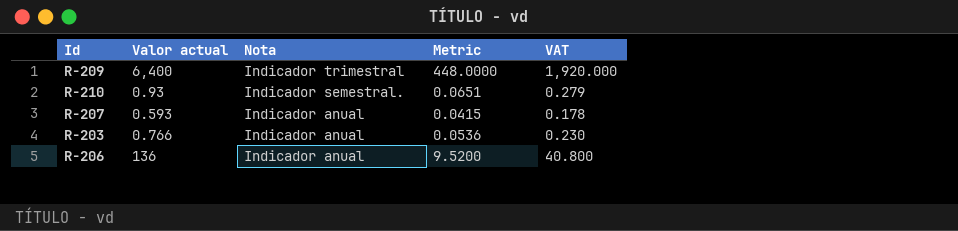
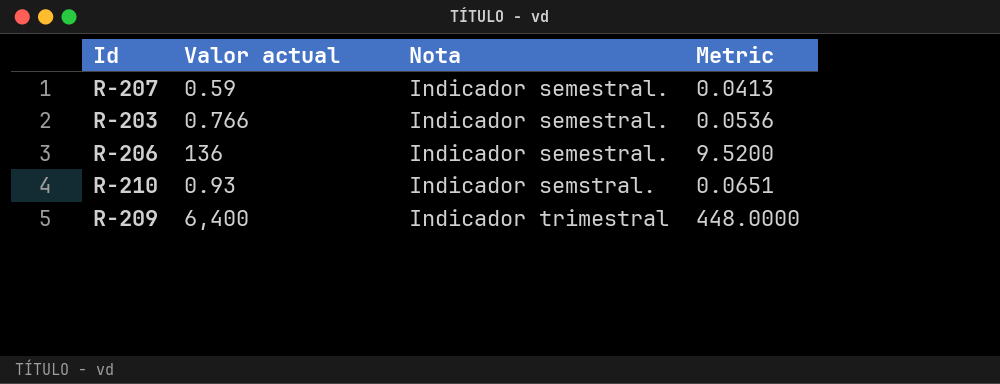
row order: Nota descending -> Nota ascending
column VAT | formula: [Valor actual] * 0.3 -> none
R-207 | Valor actual: 0.593 -> 0.59
R-207 | Nota: Indicador anual -> Indicador semestral.
R-207 | Metric: 0.0415 -> 0.0413
R-203 | Nota: Indicador anual -> Indicador semestral.
R-206 | Nota: Indicador anual -> Indicador semestral.
R-210 | Nota: Indicador semestral. -> Indicador semstral.

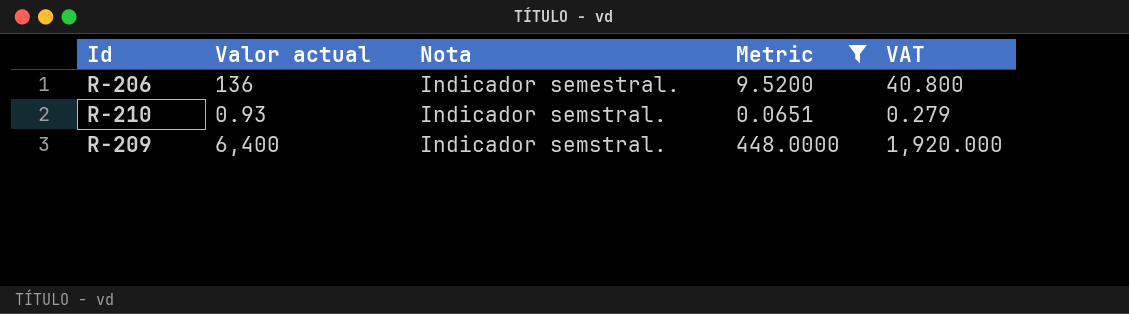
filter: none -> Metric >= 0.0651
column VAT | formula: none -> [Valor actual] * 0.3
R-209 | Nota: Indicador trimestral -> Indicador semstral.

